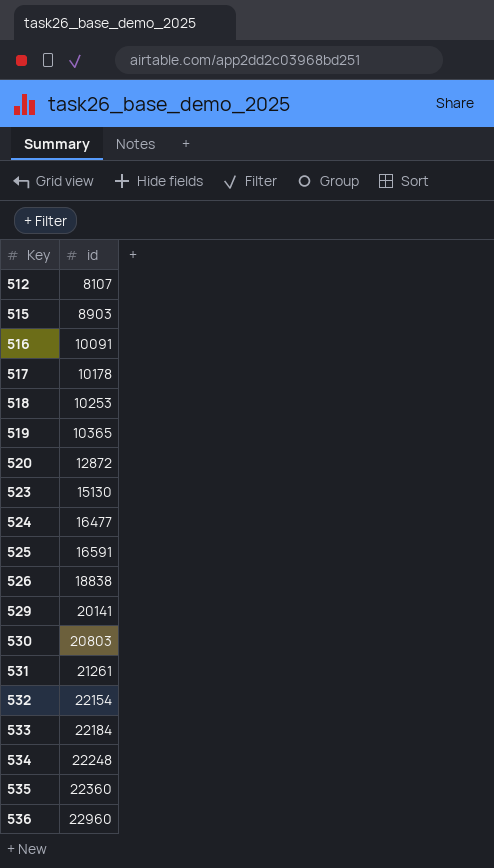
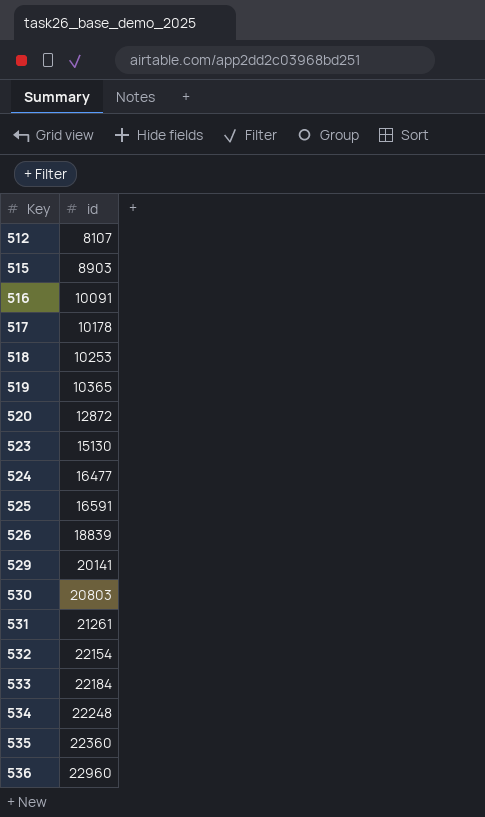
526 | id: 18838 -> 18839

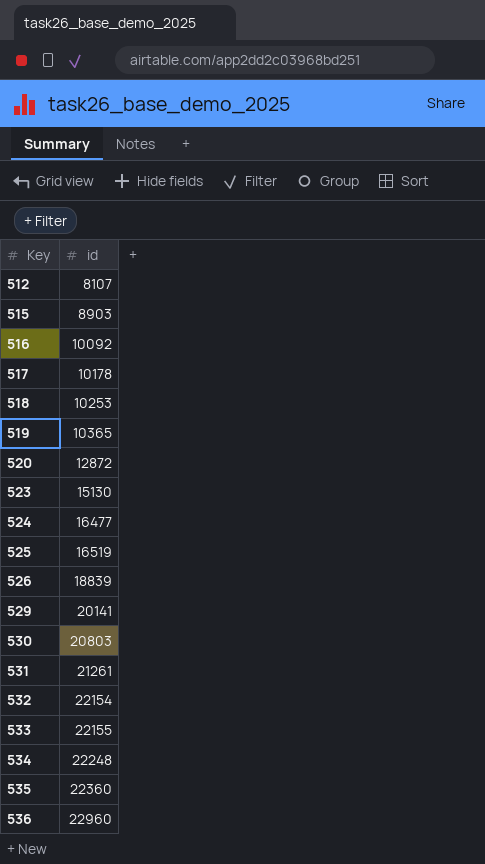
516 | id: 10091 -> 10092
525 | id: 16591 -> 16519
533 | id: 22184 -> 22155

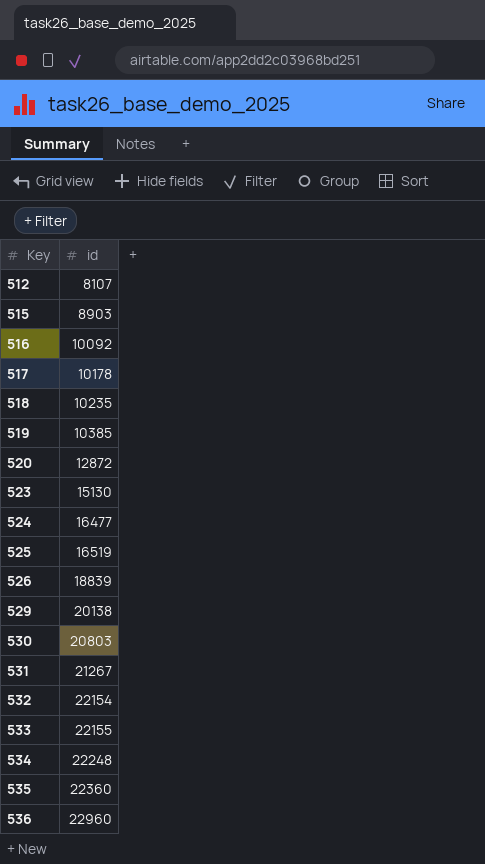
518 | id: 10253 -> 10235
519 | id: 10365 -> 10385
529 | id: 20141 -> 20138
531 | id: 21261 -> 21267

